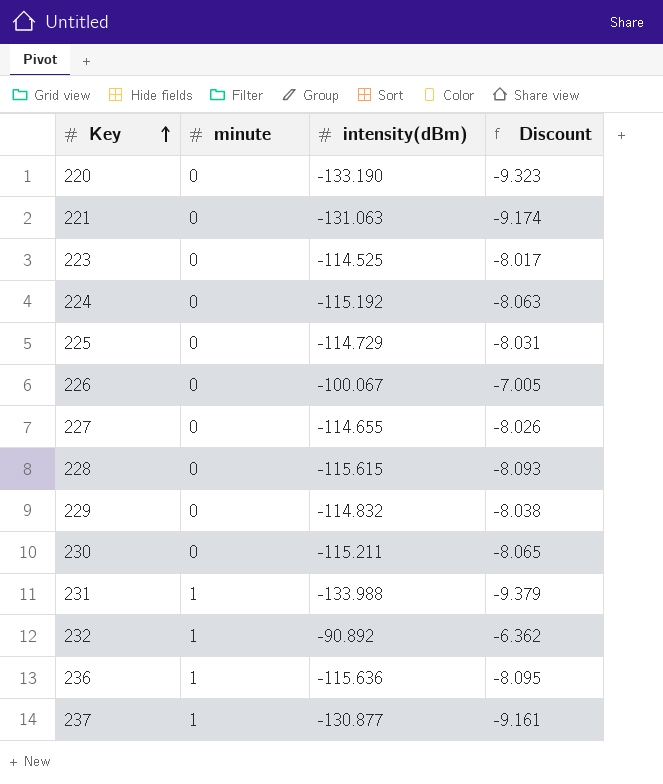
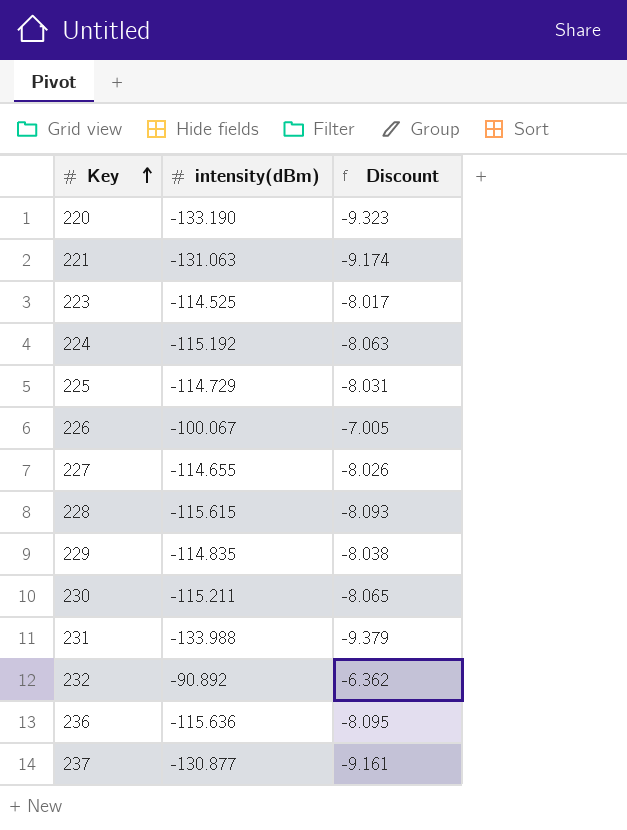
column minute | position: 2 -> none
229 | intensity(dBm): -114.832 -> -114.835

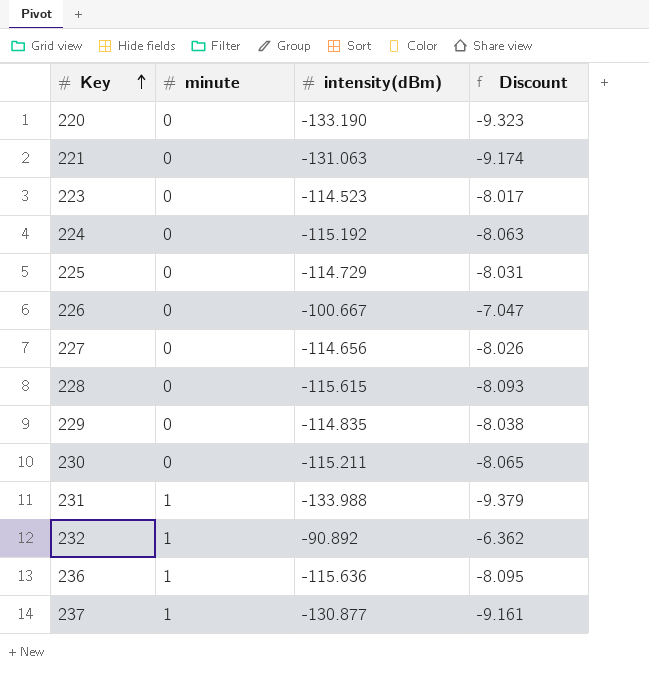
column minute | position: none -> 2
223 | intensity(dBm): -114.525 -> -114.523
226 | intensity(dBm): -100.067 -> -100.667
226 | Discount: -7.005 -> -7.047
227 | intensity(dBm): -114.655 -> -114.656

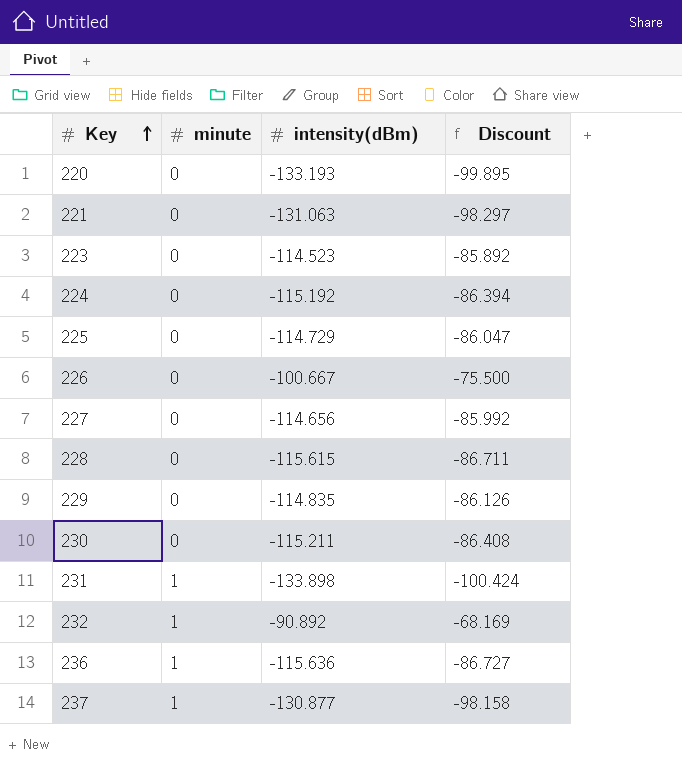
column Discount | formula: [intensity(dBm)] * 0.07 -> [intensity(dBm)] * 0.75
220 | intensity(dBm): -133.190 -> -133.193
231 | intensity(dBm): -133.988 -> -133.898

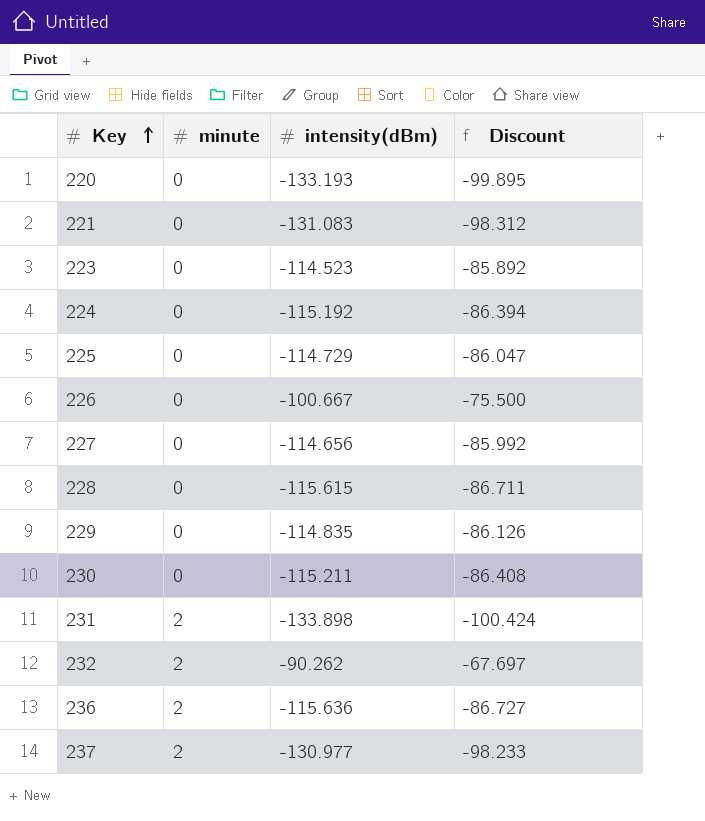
221 | intensity(dBm): -131.063 -> -131.083
221 | Discount: -98.297 -> -98.312
231 | minute: 1 -> 2
232 | minute: 1 -> 2
232 | intensity(dBm): -90.892 -> -90.262
232 | Discount: -68.169 -> -67.697
236 | minute: 1 -> 2
237 | minute: 1 -> 2
237 | intensity(dBm): -130.877 -> -130.977
237 | Discount: -98.158 -> -98.233

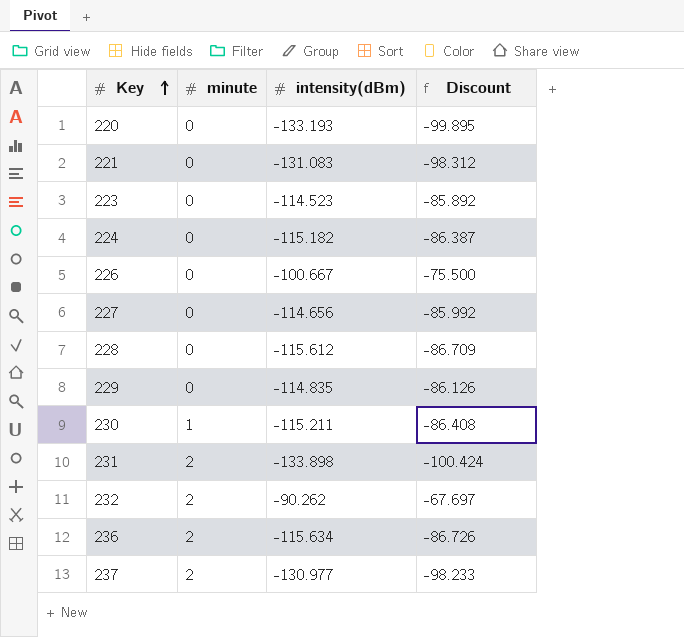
row 225: 0 | -114.729 | -86.047 -> none
224 | intensity(dBm): -115.192 -> -115.182
224 | Discount: -86.394 -> -86.387
228 | intensity(dBm): -115.615 -> -115.612
228 | Discount: -86.711 -> -86.709
230 | minute: 0 -> 1
236 | intensity(dBm): -115.636 -> -115.634
236 | Discount: -86.727 -> -86.726

